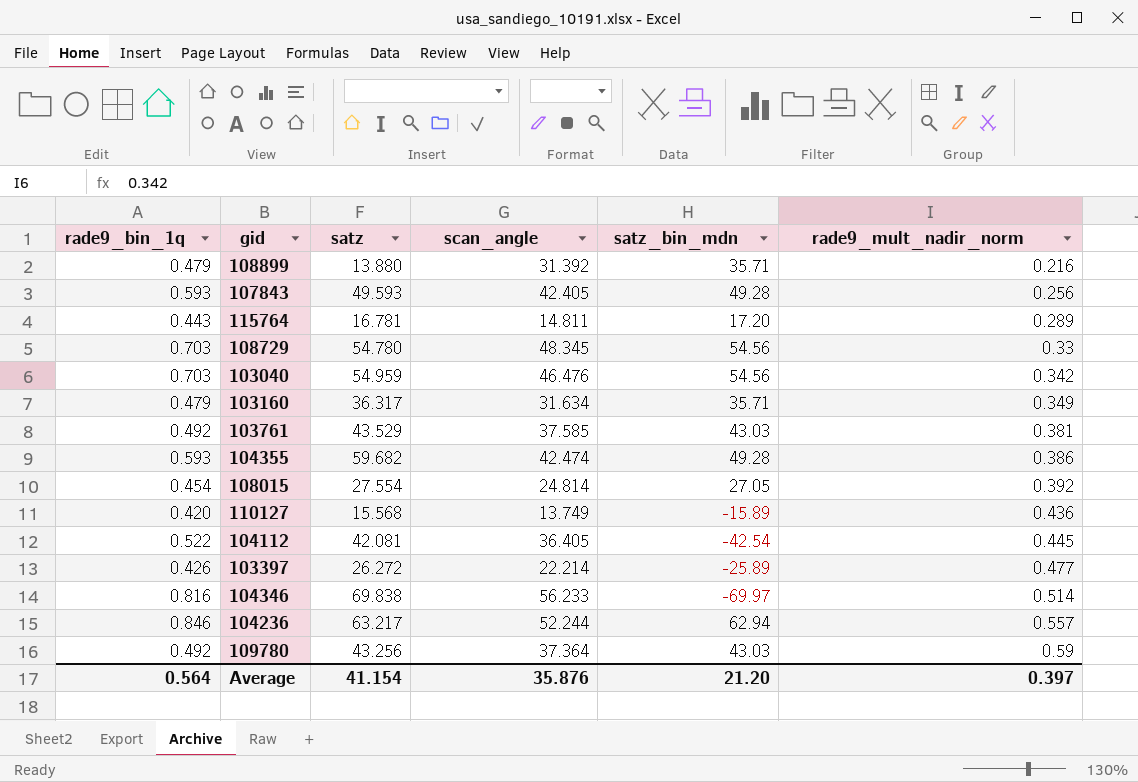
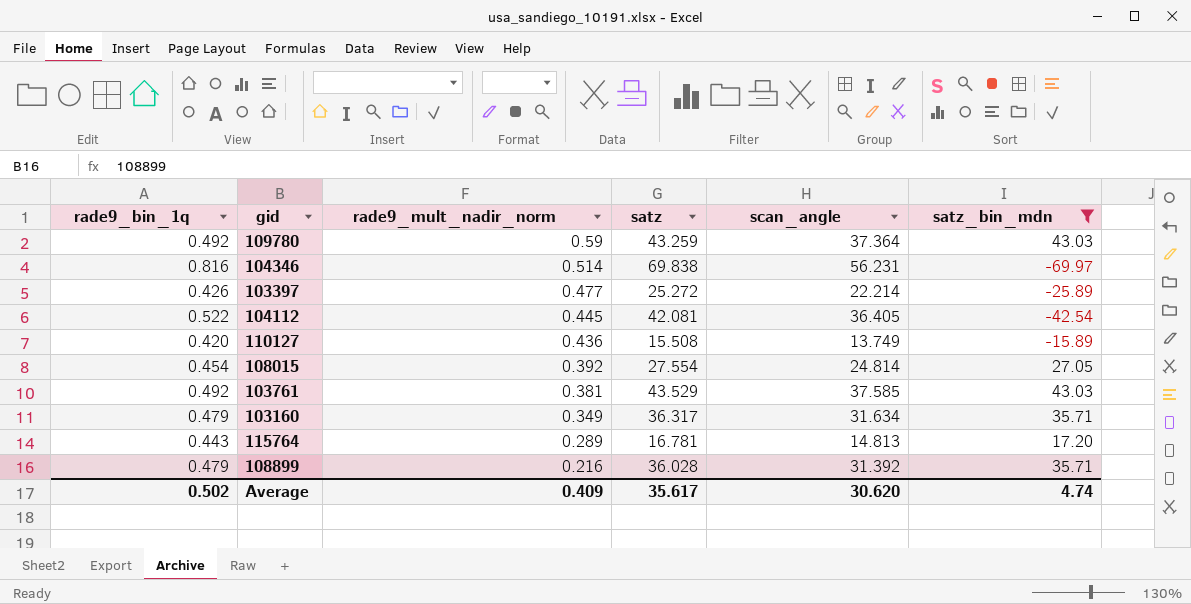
filter: none -> satz_bin_mdn <= 43.03
row order: rade9_mult_nadir_norm ascending -> rade9_mult_nadir_norm descending
column rade9_mult_nadir_norm | position: 6 -> 3
109780 | satz: 43.256 -> 43.259
104346 | scan_angle: 56.233 -> 56.231
103397 | satz: 26.272 -> 25.272
110127 | satz: 15.568 -> 15.508
115764 | scan_angle: 14.811 -> 14.813
108899 | satz: 13.880 -> 36.028
Average | rade9_bin_1q: 0.564 -> 0.502
Average | rade9_mult_nadir_norm: 0.397 -> 0.409
Average | satz: 41.154 -> 35.617
Average | scan_angle: 35.876 -> 30.620
Average | satz_bin_mdn: 21.20 -> 4.74

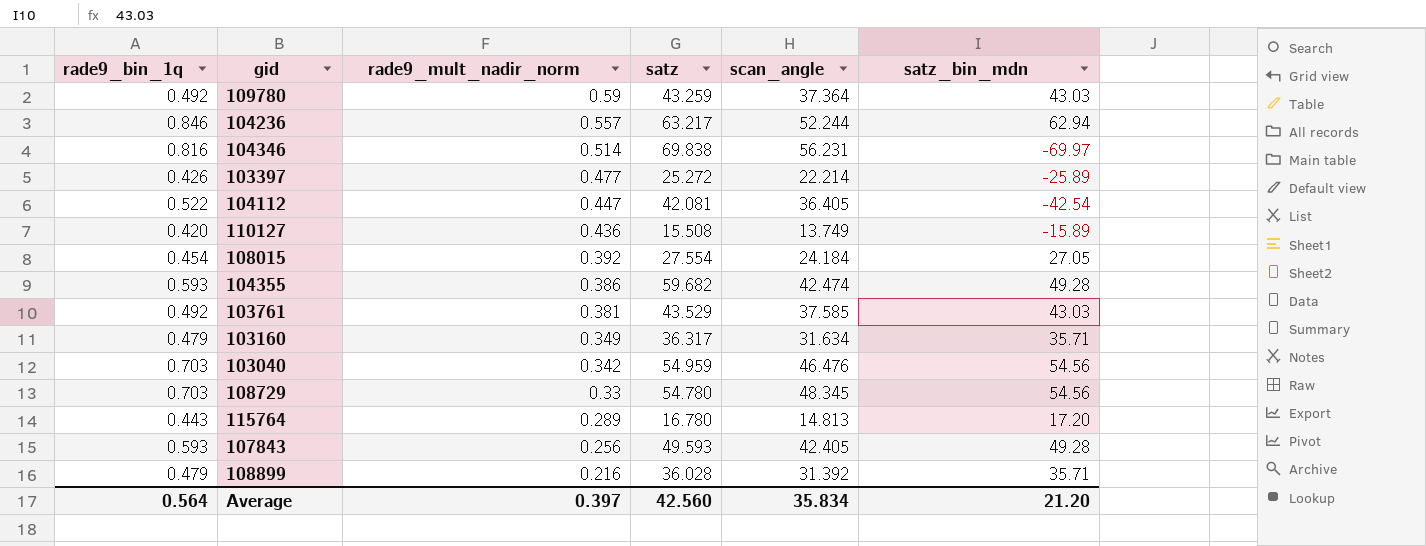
filter: satz_bin_mdn <= 43.03 -> none
104112 | rade9_mult_nadir_norm: 0.445 -> 0.447
108015 | scan_angle: 24.814 -> 24.184
115764 | satz: 16.781 -> 16.780
Average | rade9_bin_1q: 0.502 -> 0.564
Average | rade9_mult_nadir_norm: 0.409 -> 0.397
Average | satz: 35.617 -> 42.560
Average | scan_angle: 30.620 -> 35.834
Average | satz_bin_mdn: 4.74 -> 21.20

